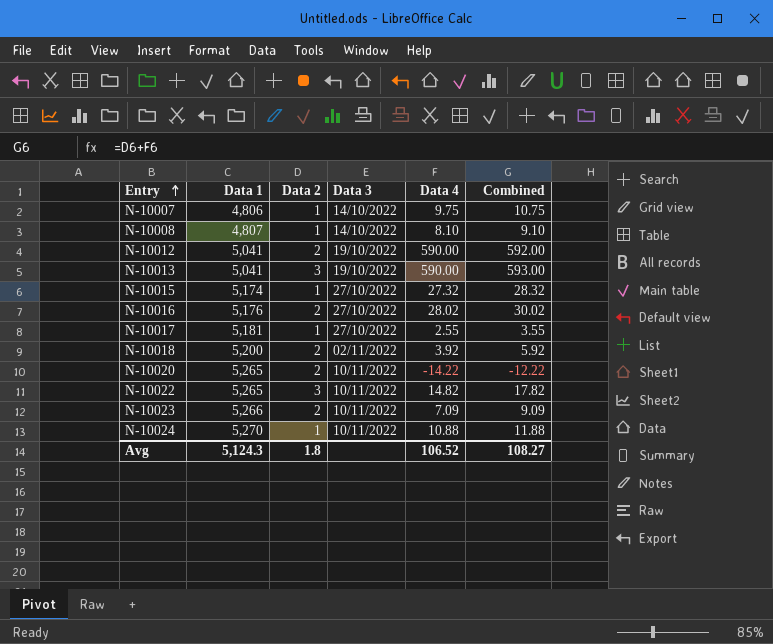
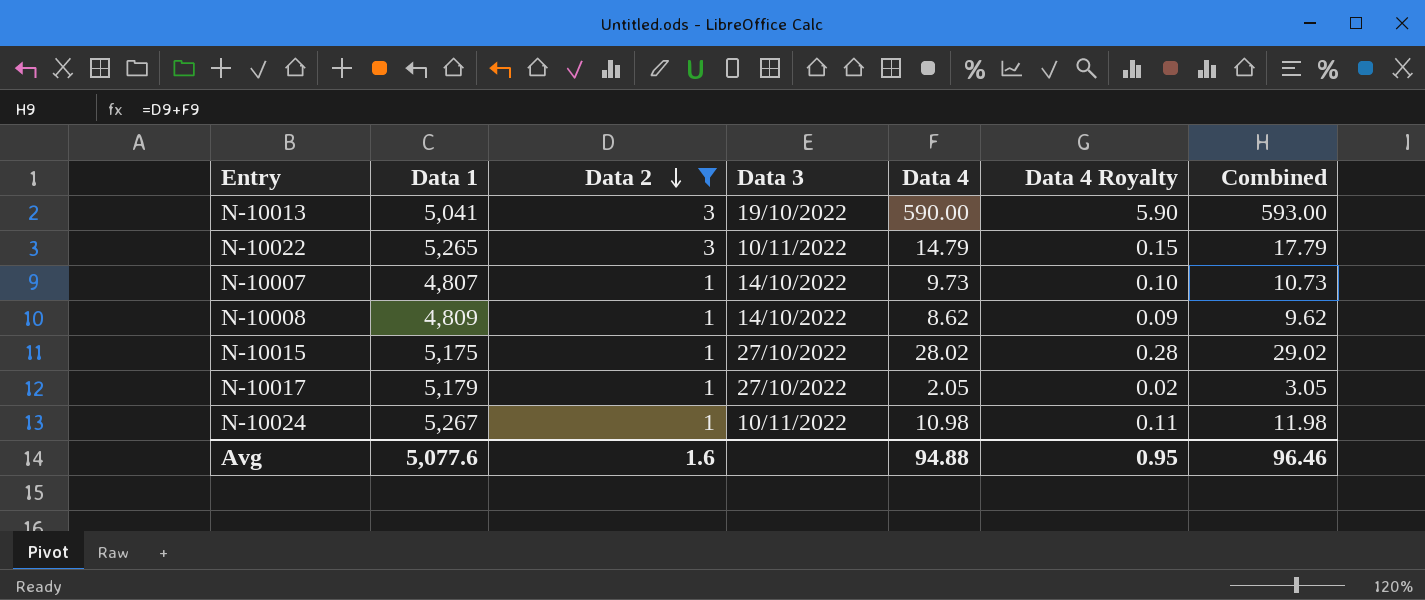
filter: none -> Data 2 != 2
row order: Entry ascending -> Data 2 descending
column Data 4 Royalty | formula: none -> [Data 4] * 0.01
N-10022 | Data 4: 14.82 -> 14.79
N-10022 | Combined: 17.82 -> 17.79
N-10007 | Data 1: 4,806 -> 4,807
N-10007 | Data 4: 9.75 -> 9.73
N-10007 | Combined: 10.75 -> 10.73
N-10008 | Data 1: 4,807 -> 4,809
N-10008 | Data 4: 8.10 -> 8.62
N-10008 | Combined: 9.10 -> 9.62
N-10015 | Data 1: 5,174 -> 5,175
N-10015 | Data 4: 27.32 -> 28.02
N-10015 | Combined: 28.32 -> 29.02
N-10017 | Data 1: 5,181 -> 5,179
N-10017 | Data 4: 2.55 -> 2.05
N-10017 | Combined: 3.55 -> 3.05
N-10024 | Data 1: 5,270 -> 5,267
N-10024 | Data 4: 10.88 -> 10.98
N-10024 | Combined: 11.88 -> 11.98
Avg | Data 1: 5,124.3 -> 5,077.6
Avg | Data 2: 1.8 -> 1.6
Avg | Data 4: 106.52 -> 94.88
Avg | Combined: 108.27 -> 96.46

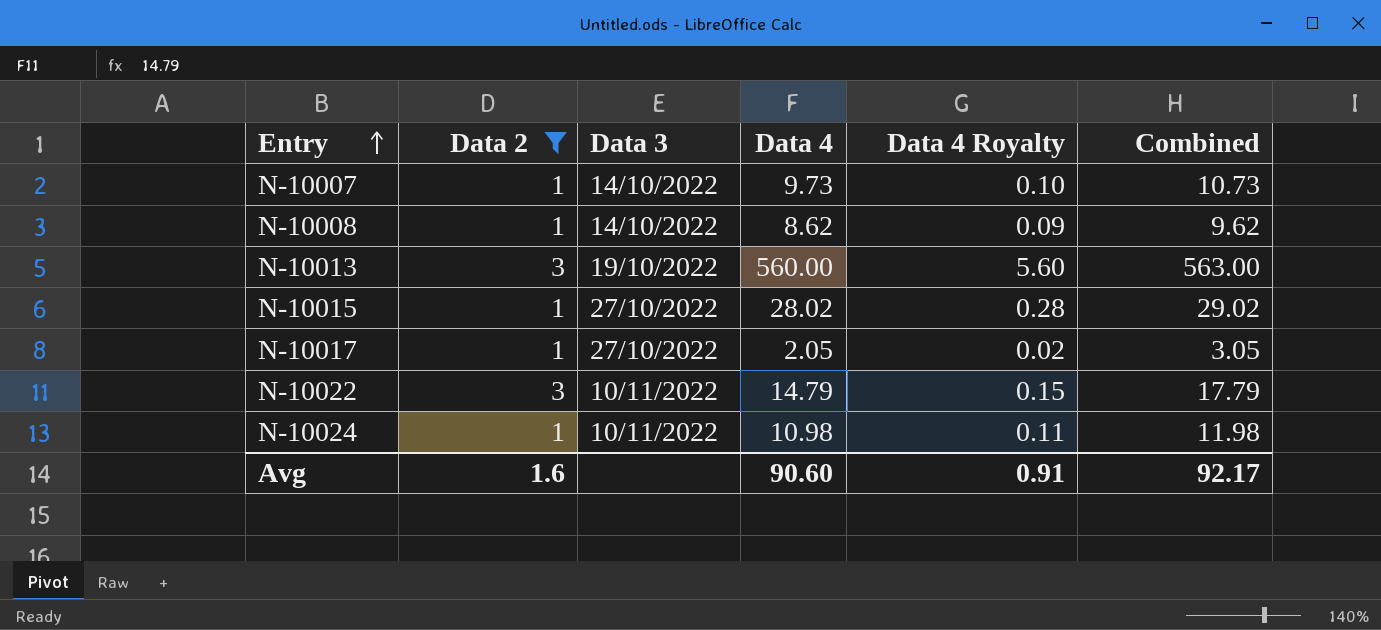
row order: Data 2 descending -> Entry ascending
column Data 1 | position: 2 -> none
N-10013 | Data 4: 590.00 -> 560.00
N-10013 | Data 4 Royalty: 5.90 -> 5.60
N-10013 | Combined: 593.00 -> 563.00
Avg | Data 4: 94.88 -> 90.60
Avg | Data 4 Royalty: 0.95 -> 0.91
Avg | Combined: 96.46 -> 92.17

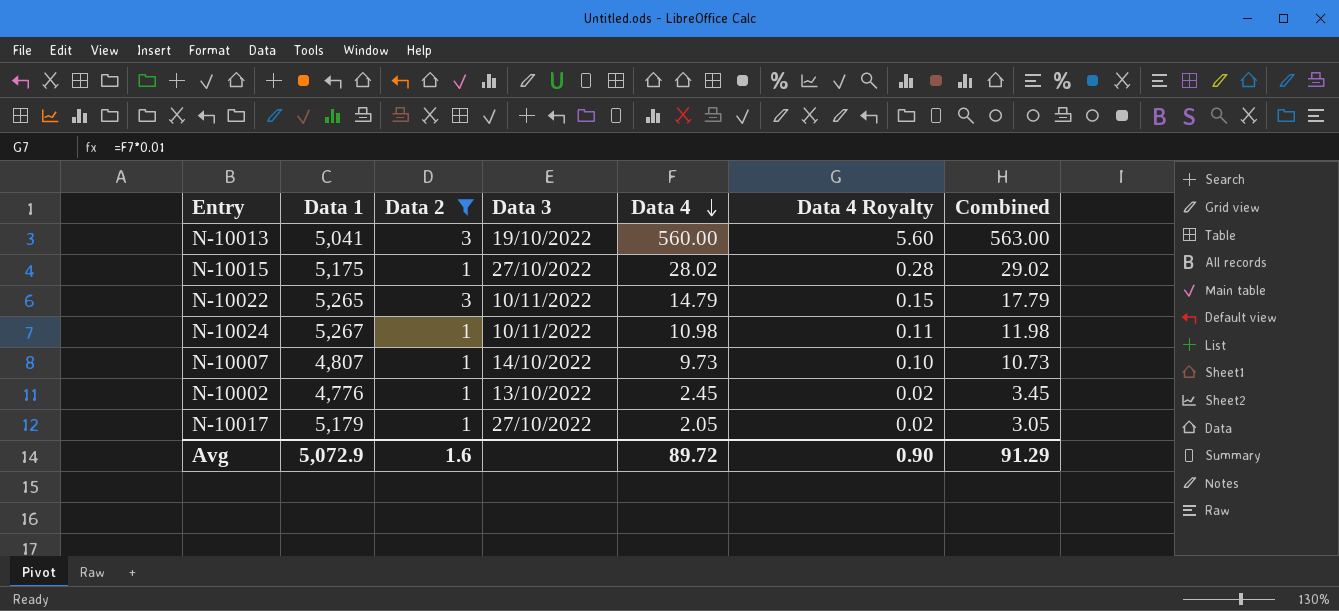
row order: Entry ascending -> Data 4 descending
column Data 1 | position: none -> 2
row N-10008: 1 | 14/10/2022 | 8.62 | 0.09 | 9.62 -> none
row N-10002: none -> 4,776 | 1 | 13/10/2022 | 2.45 | 0.02 | 3.45
Avg | Data 4: 90.60 -> 89.72
Avg | Data 4 Royalty: 0.91 -> 0.90
Avg | Combined: 92.17 -> 91.29

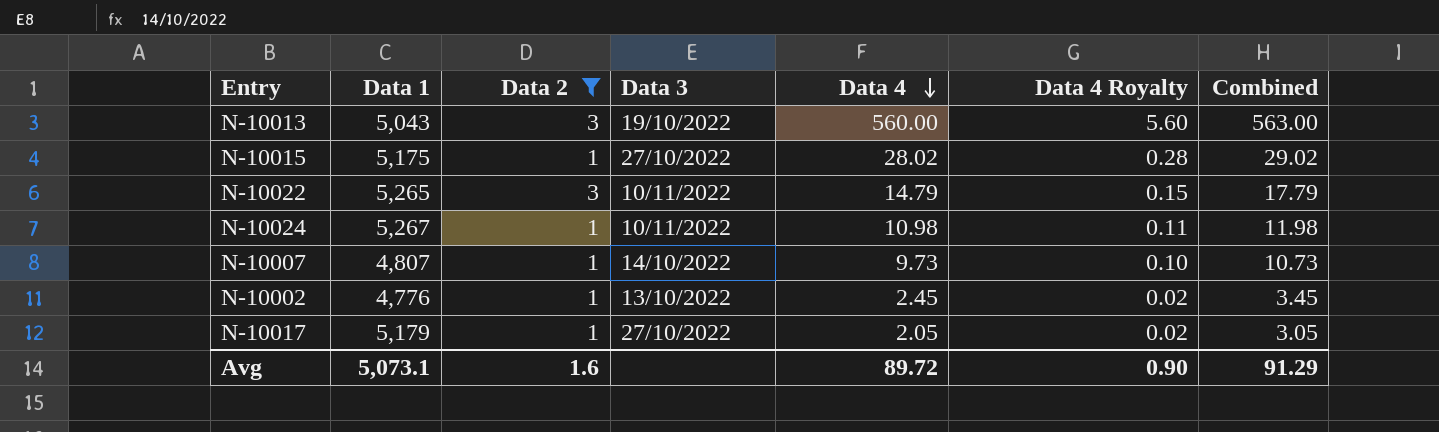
N-10013 | Data 1: 5,041 -> 5,043
Avg | Data 1: 5,072.9 -> 5,073.1

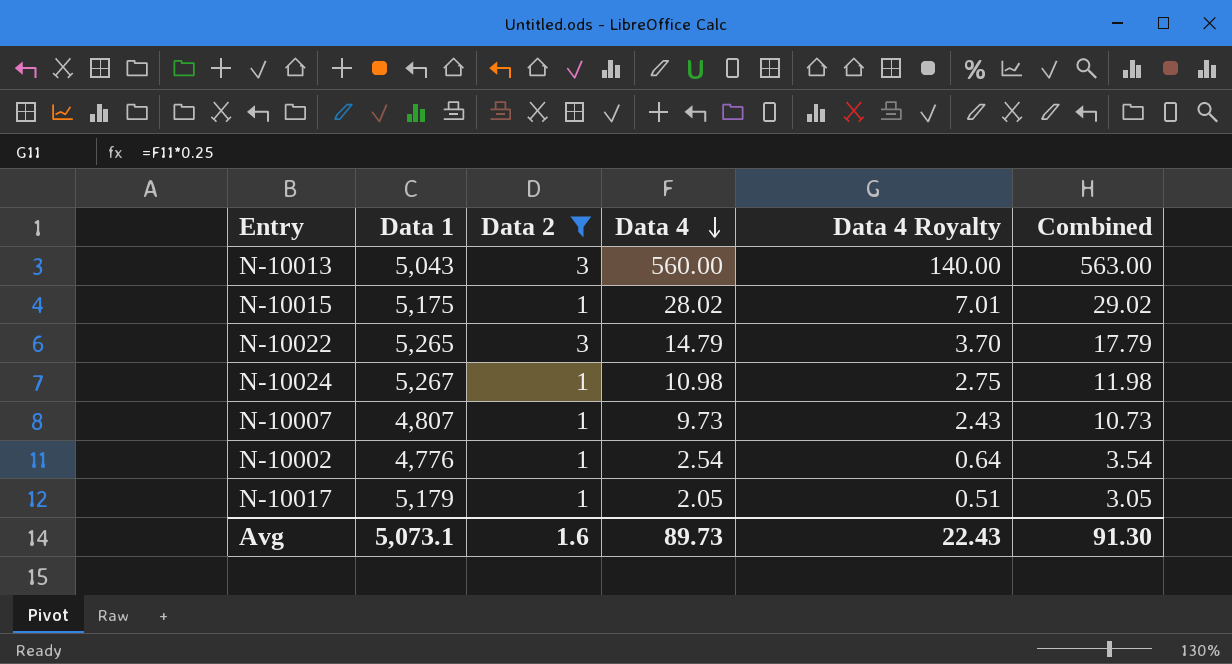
column Data 3 | position: 4 -> none
column Data 4 Royalty | formula: [Data 4] * 0.01 -> [Data 4] * 0.25
N-10002 | Data 4: 2.45 -> 2.54
N-10002 | Combined: 3.45 -> 3.54
Avg | Data 4: 89.72 -> 89.73
Avg | Data 4 Royalty: 0.90 -> 22.43
Avg | Combined: 91.29 -> 91.30

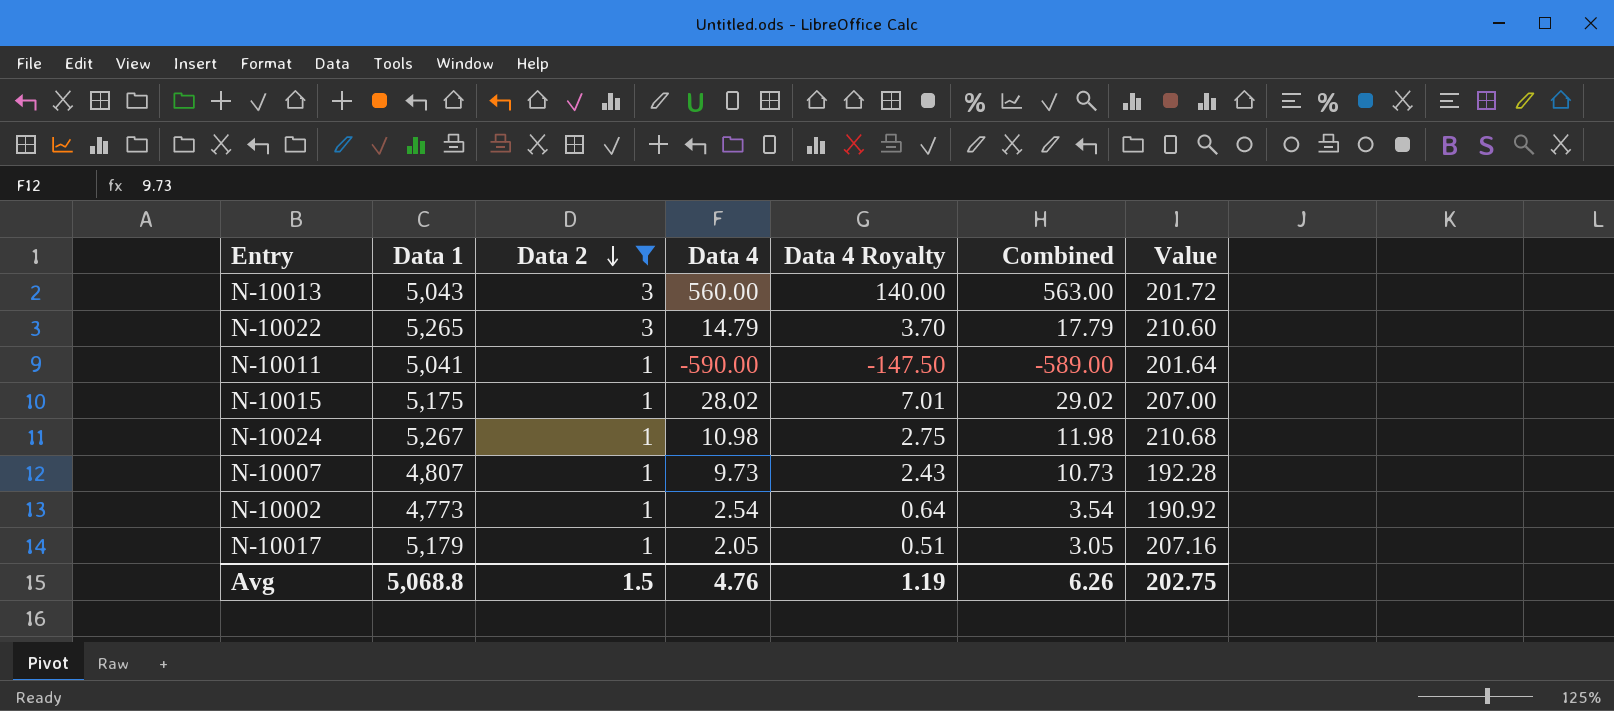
row order: Data 4 descending -> Data 2 descending
column Value | formula: none -> [Data 1] * 0.04
row N-10011: none -> 5,041 | 1 | -590.00 | -147.50 | -589.00 | 201.64
N-10002 | Data 1: 4,776 -> 4,773
Avg | Data 1: 5,073.1 -> 5,068.8
Avg | Data 2: 1.6 -> 1.5
Avg | Data 4: 89.73 -> 4.76
Avg | Data 4 Royalty: 22.43 -> 1.19
Avg | Combined: 91.30 -> 6.26

